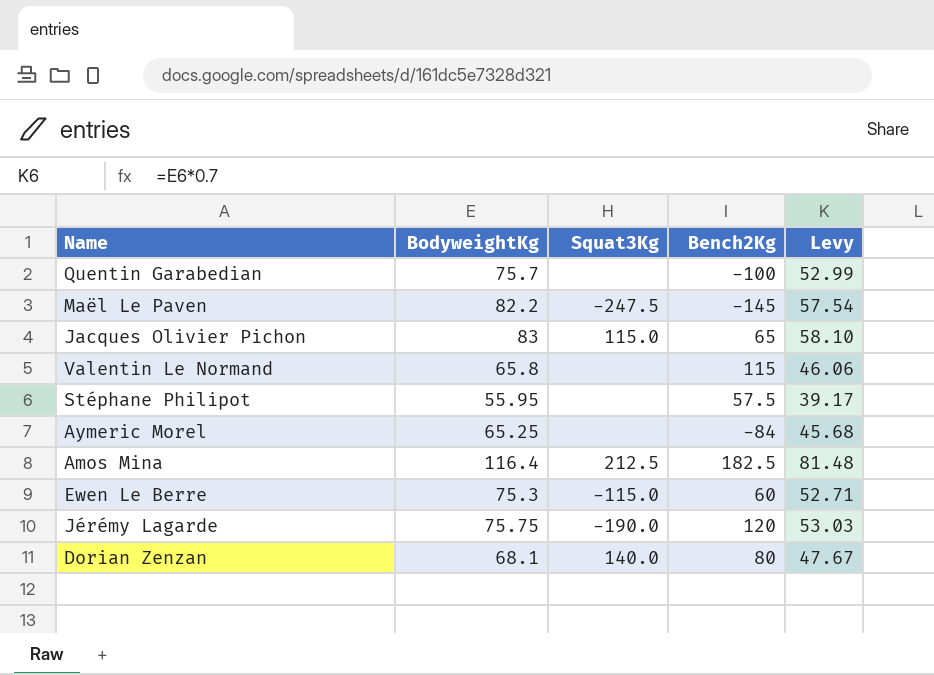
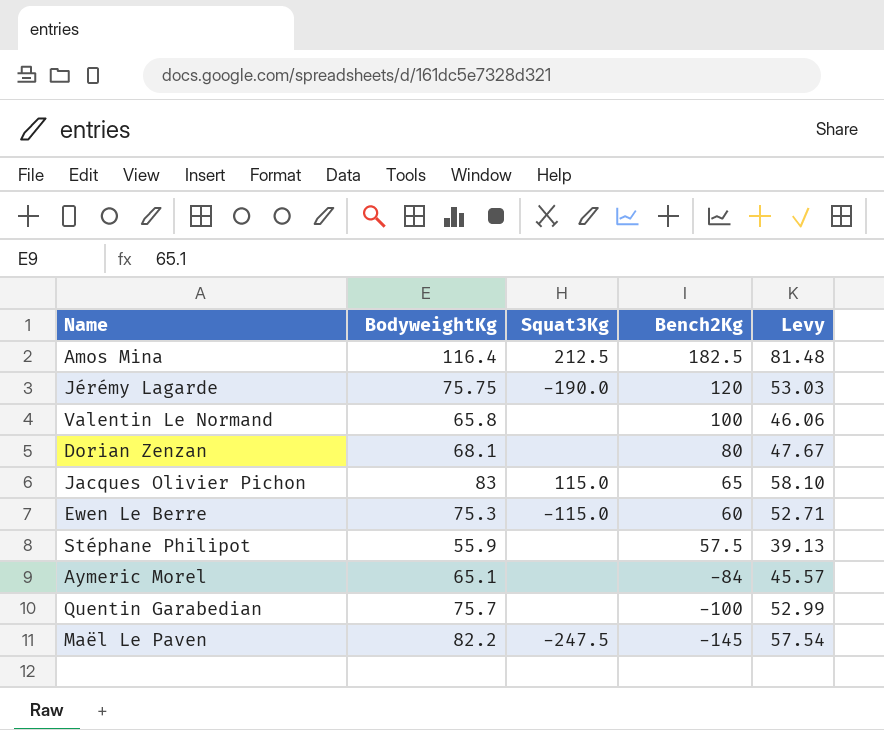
row order: none -> Bench2Kg descending
Valentin Le Normand | Bench2Kg: 115 -> 100
Dorian Zenzan | Squat3Kg: 140.0 -> none
Stéphane Philipot | BodyweightKg: 55.95 -> 55.9
Stéphane Philipot | Levy: 39.17 -> 39.13
Aymeric Morel | BodyweightKg: 65.25 -> 65.1
Aymeric Morel | Levy: 45.68 -> 45.57

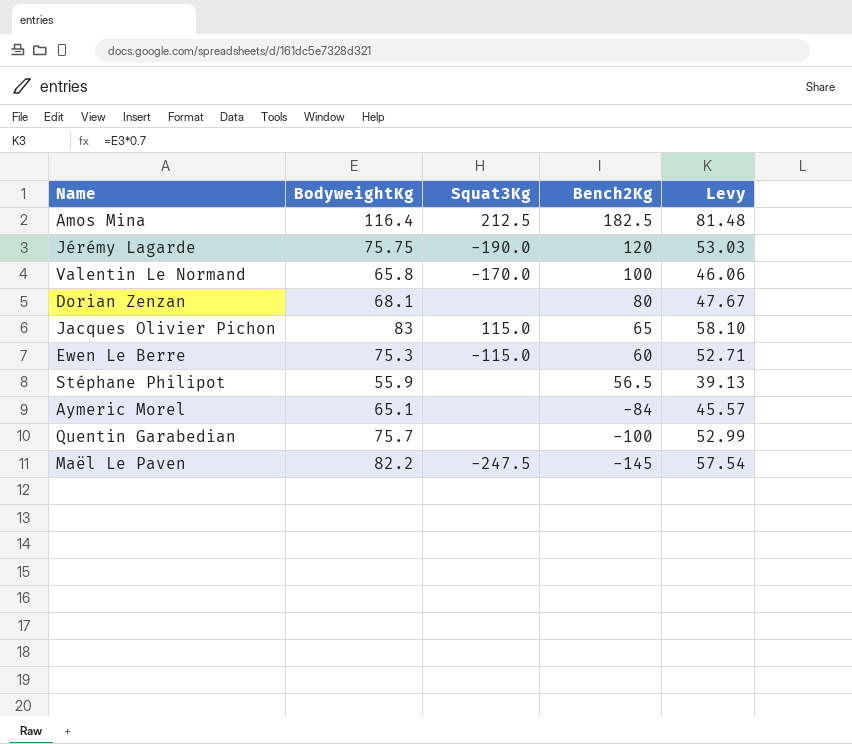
Valentin Le Normand | Squat3Kg: none -> -170.0
Stéphane Philipot | Bench2Kg: 57.5 -> 56.5

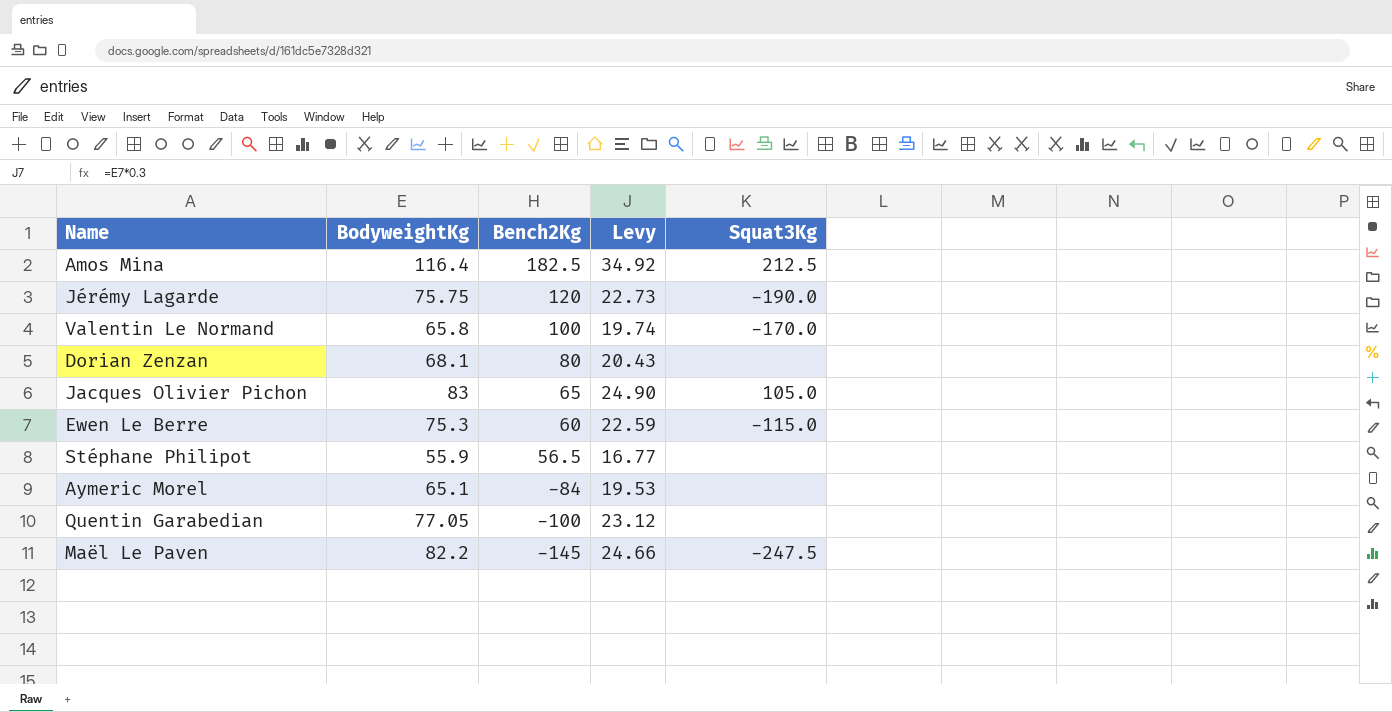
column Levy | formula: [BodyweightKg] * 0.7 -> [BodyweightKg] * 0.3
column Squat3Kg | position: 3 -> 5
Jacques Olivier Pichon | Squat3Kg: 115.0 -> 105.0
Quentin Garabedian | BodyweightKg: 75.7 -> 77.05

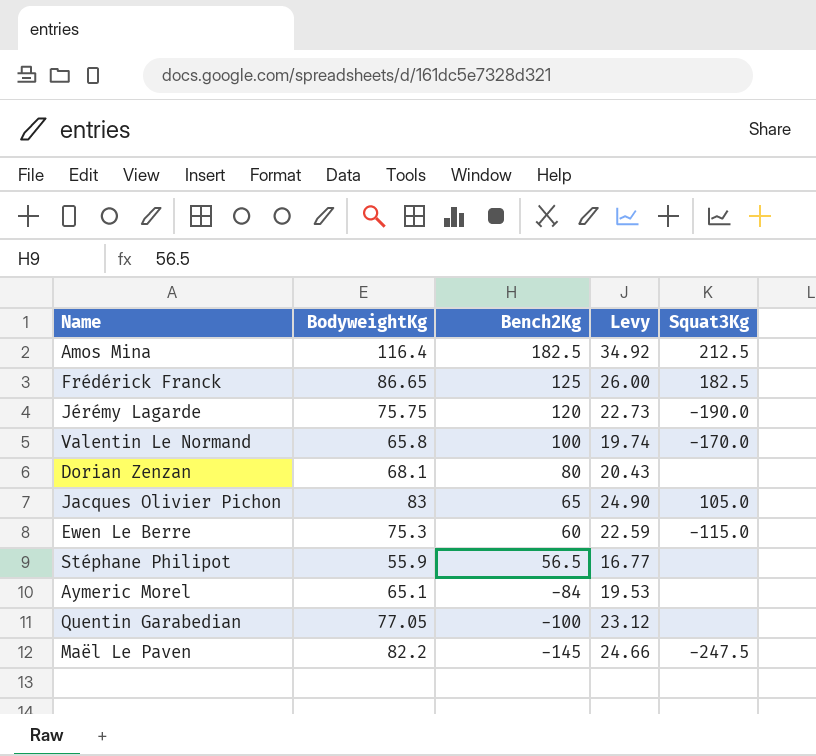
row Frédérick Franck: none -> 86.65 | 125 | 26.00 | 182.5

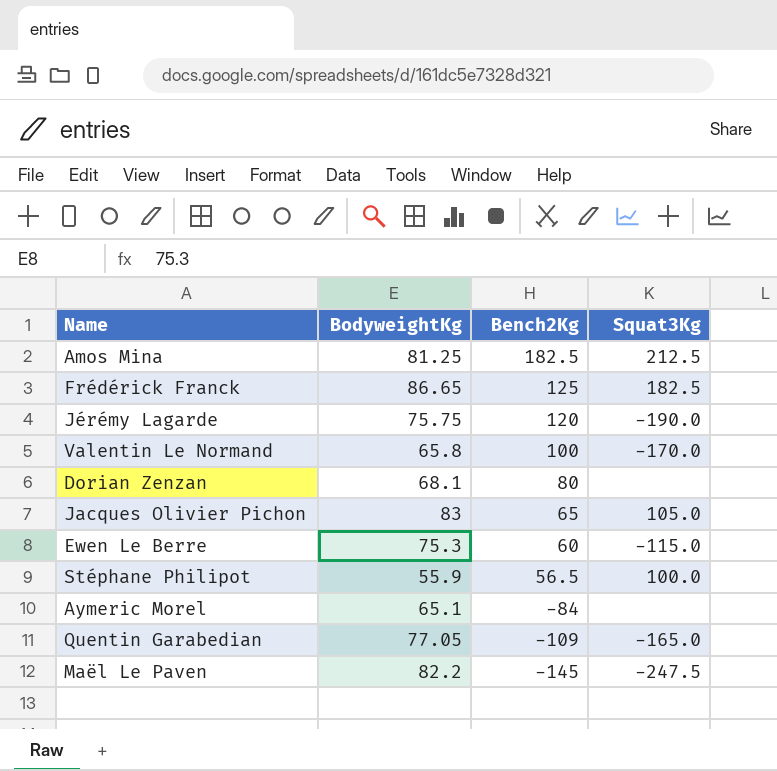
column Levy | formula: [BodyweightKg] * 0.3 -> none
Amos Mina | BodyweightKg: 116.4 -> 81.25
Stéphane Philipot | Squat3Kg: none -> 100.0
Quentin Garabedian | Bench2Kg: -100 -> -109
Quentin Garabedian | Squat3Kg: none -> -165.0

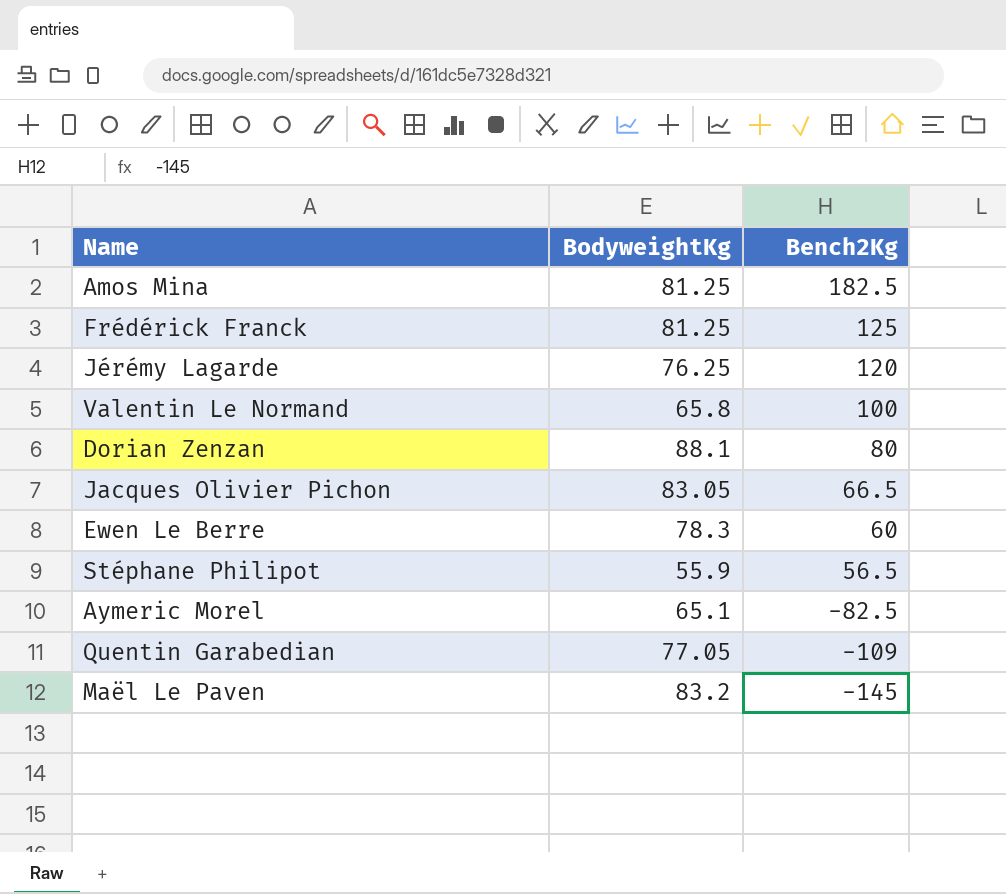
column Squat3Kg | position: 4 -> none
Frédérick Franck | BodyweightKg: 86.65 -> 81.25
Jérémy Lagarde | BodyweightKg: 75.75 -> 76.25
Dorian Zenzan | BodyweightKg: 68.1 -> 88.1
Jacques Olivier Pichon | BodyweightKg: 83 -> 83.05
Jacques Olivier Pichon | Bench2Kg: 65 -> 66.5
Ewen Le Berre | BodyweightKg: 75.3 -> 78.3
Aymeric Morel | Bench2Kg: -84 -> -82.5
Maël Le Paven | BodyweightKg: 82.2 -> 83.2

